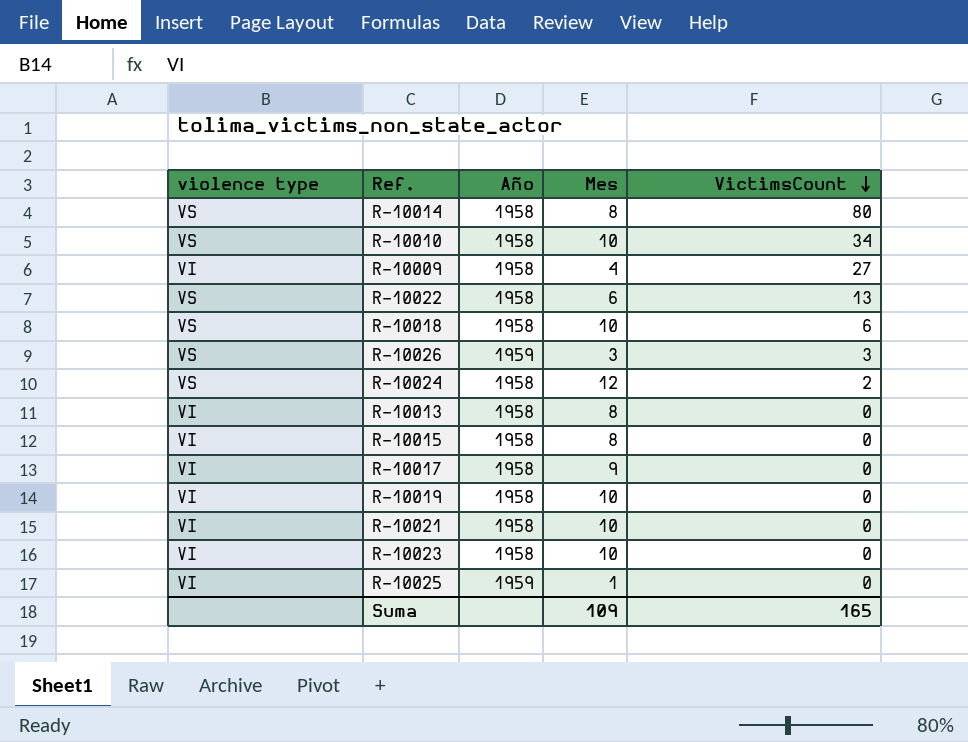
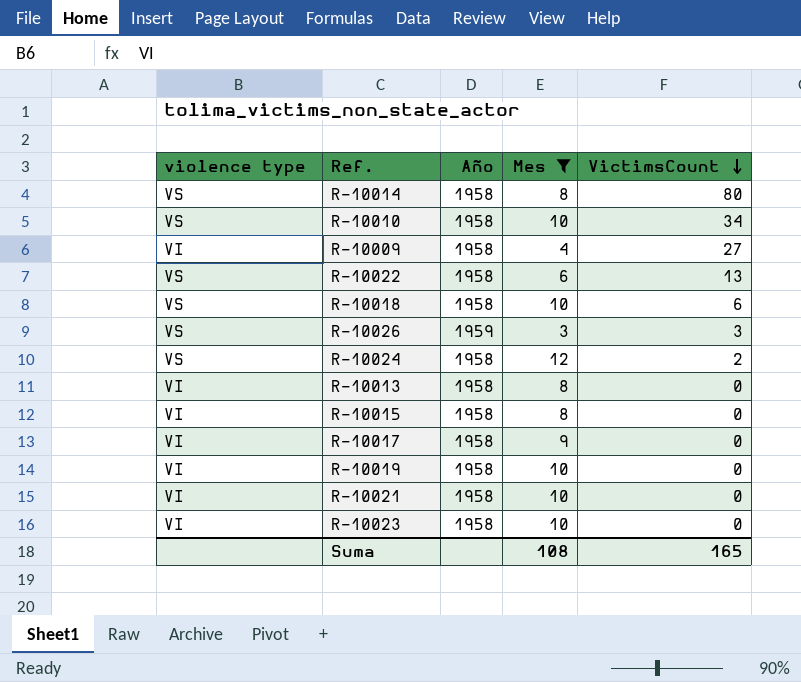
filter: none -> Mes != 1
Suma | Mes: 109 -> 108

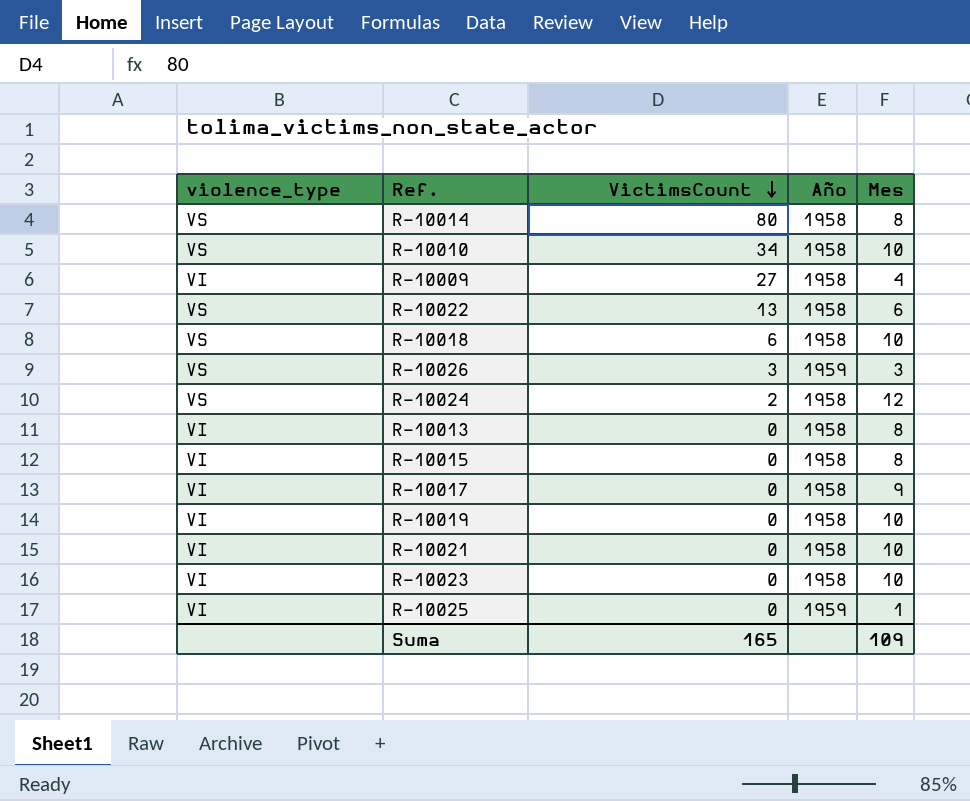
filter: Mes != 1 -> none
column name: violence type -> violence_type
column VictimsCount | position: 5 -> 3
Suma | Mes: 108 -> 109

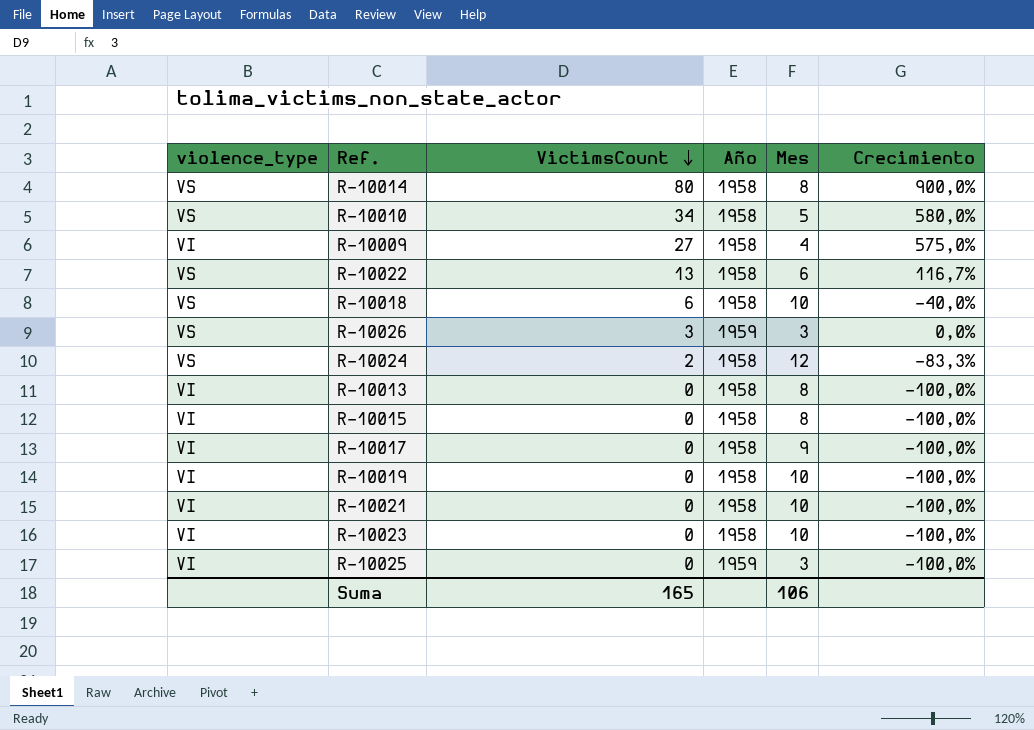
column Crecimiento | formula: none -> ([VictimsCount] - [Mes]) / [Mes]
R-10010 | Mes: 10 -> 5
R-10025 | Mes: 1 -> 3
Suma | Mes: 109 -> 106

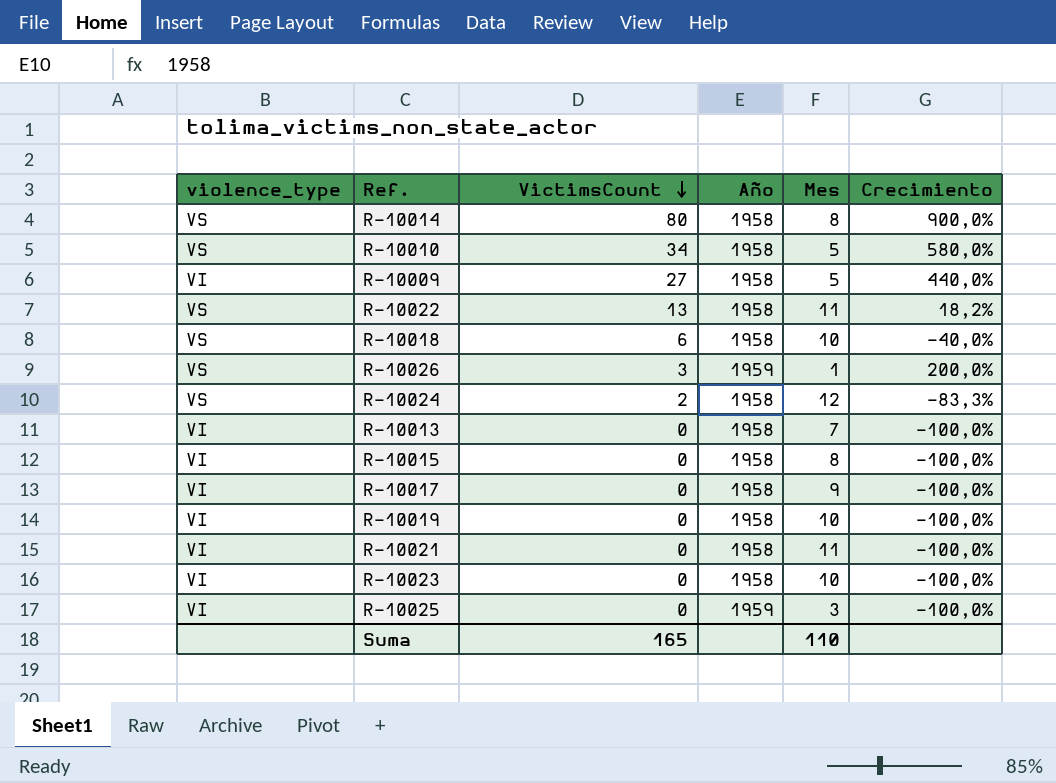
R-10009 | Mes: 4 -> 5
R-10009 | Crecimiento: 575,0% -> 440,0%
R-10022 | Mes: 6 -> 11
R-10022 | Crecimiento: 116,7% -> 18,2%
R-10026 | Mes: 3 -> 1
R-10026 | Crecimiento: 0,0% -> 200,0%
R-10013 | Mes: 8 -> 7
R-10021 | Mes: 10 -> 11
Suma | Mes: 106 -> 110

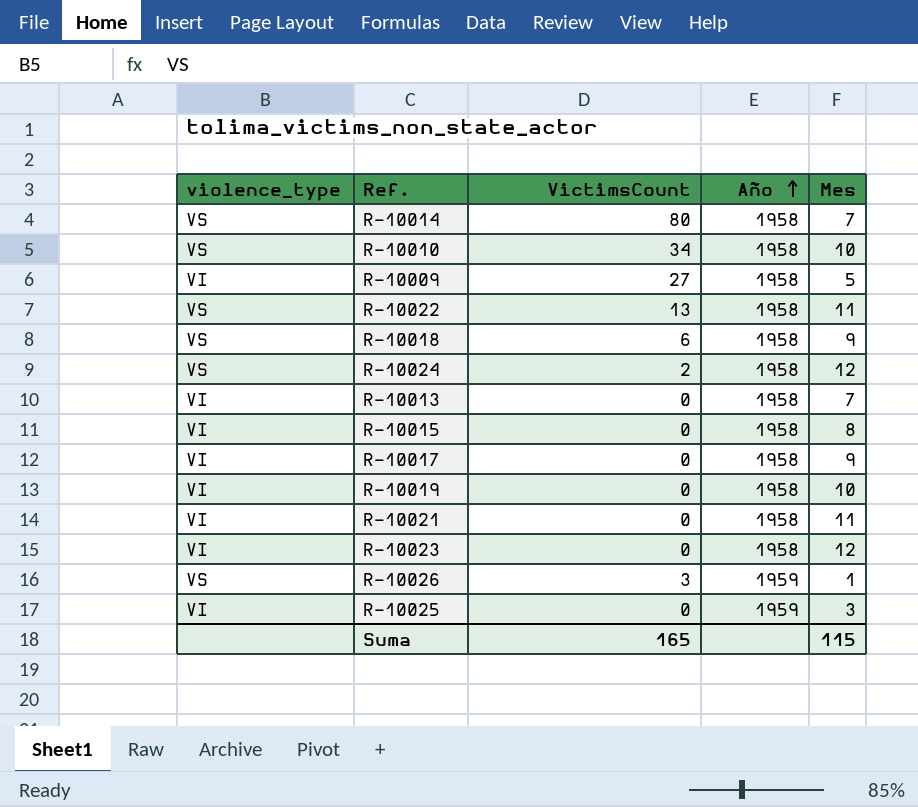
row order: VictimsCount descending -> Año ascending
column Crecimiento | formula: ([VictimsCount] - [Mes]) / [Mes] -> none
R-10014 | Mes: 8 -> 7
R-10010 | Mes: 5 -> 10
R-10018 | Mes: 10 -> 9
R-10023 | Mes: 10 -> 12
Suma | Mes: 110 -> 115

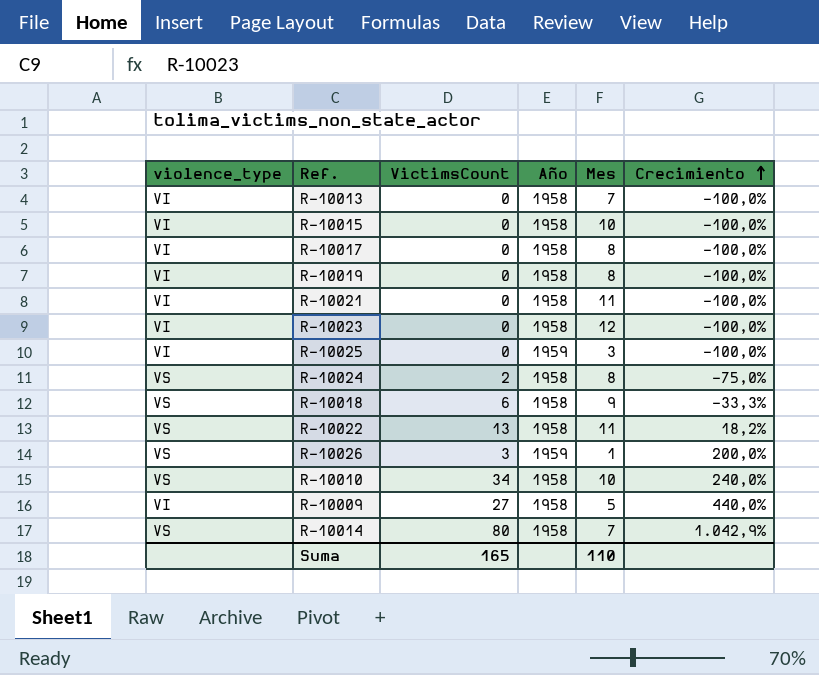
row order: Año ascending -> Crecimiento ascending
column Crecimiento | formula: none -> ([VictimsCount] - [Mes]) / [Mes]
R-10015 | Mes: 8 -> 10
R-10017 | Mes: 9 -> 8
R-10019 | Mes: 10 -> 8
R-10024 | Mes: 12 -> 8
Suma | Mes: 115 -> 110

